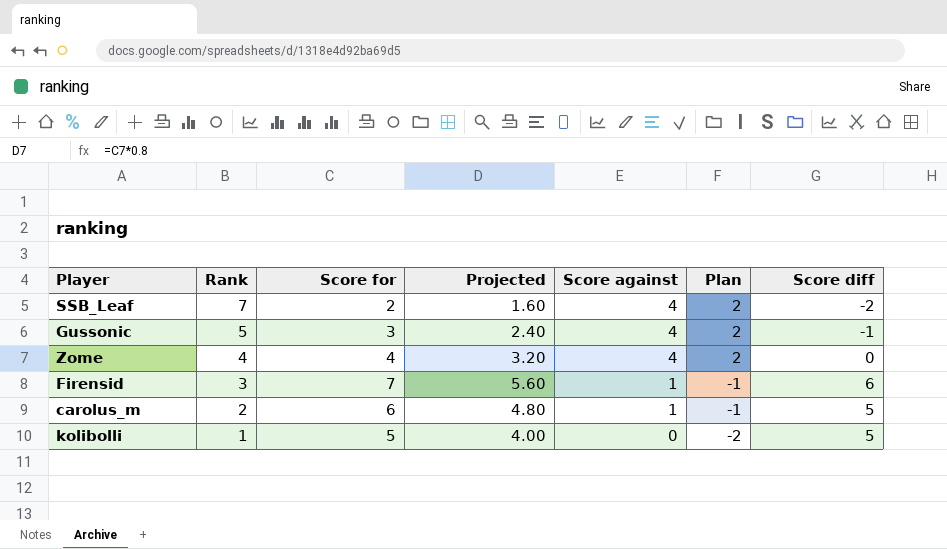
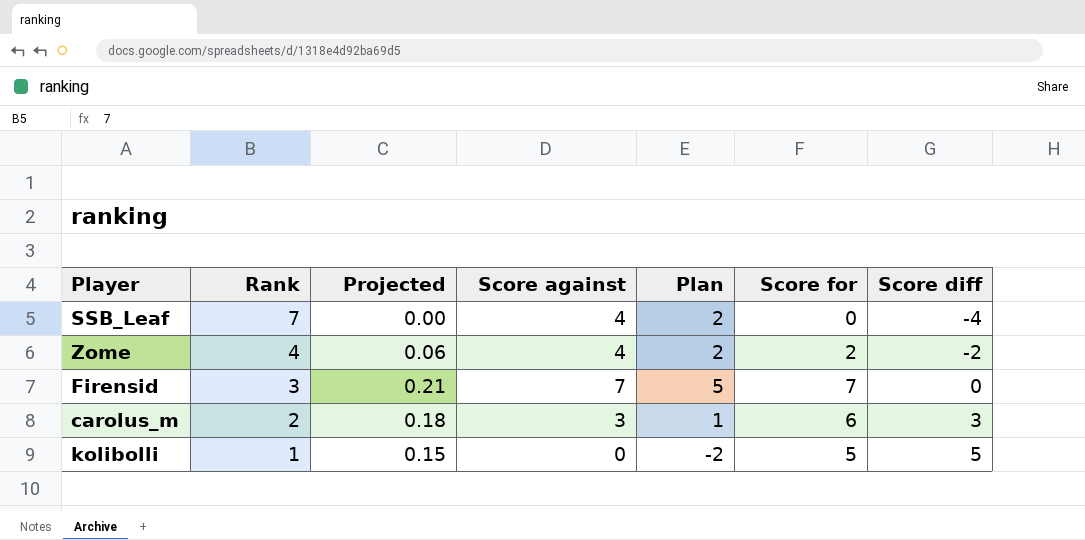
column Projected | formula: [Score for] * 0.8 -> [Score for] * 0.03
column Score for | position: 3 -> 6
row Gussonic: 5 | 3 | 2.40 | 4 | 2 | -1 -> none
SSB_Leaf | Score for: 2 -> 0
SSB_Leaf | Score diff: -2 -> -4
Zome | Score for: 4 -> 2
Zome | Score diff: 0 -> -2
Firensid | Score against: 1 -> 7
Firensid | Plan: -1 -> 5
Firensid | Score diff: 6 -> 0
carolus_m | Score against: 1 -> 3
carolus_m | Plan: -1 -> 1
carolus_m | Score diff: 5 -> 3

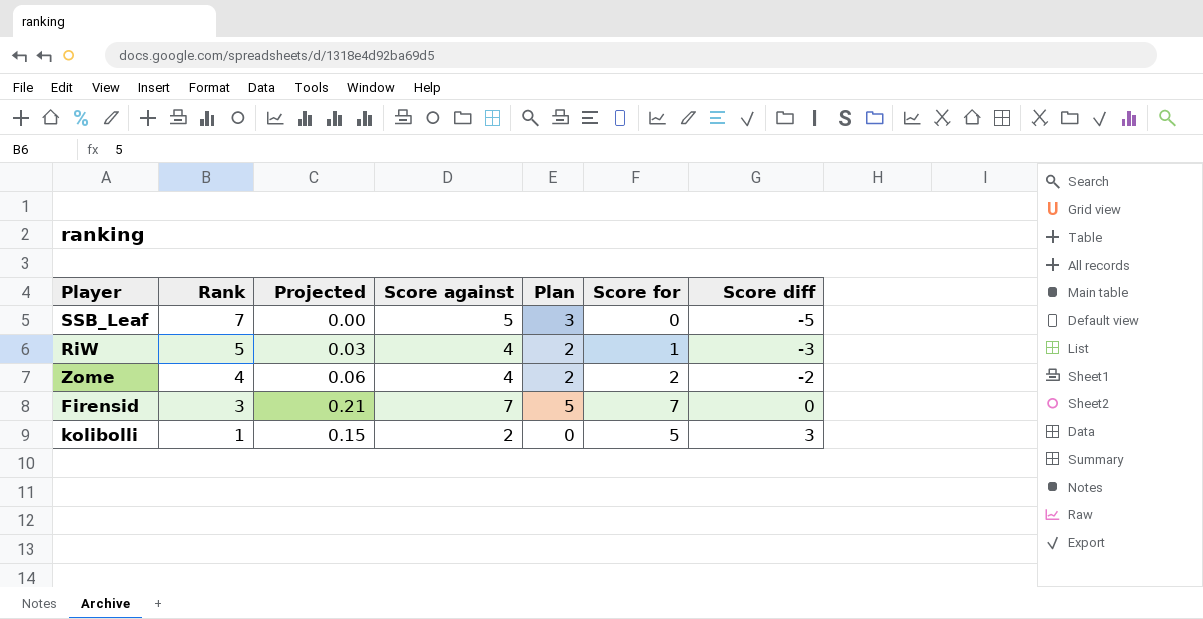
row carolus_m: 2 | 0.18 | 3 | 1 | 6 | 3 -> none
SSB_Leaf | Score against: 4 -> 5
SSB_Leaf | Plan: 2 -> 3
SSB_Leaf | Score diff: -4 -> -5
row RiW: none -> 5 | 0.03 | 4 | 2 | 1 | -3
kolibolli | Score against: 0 -> 2
kolibolli | Plan: -2 -> 0
kolibolli | Score diff: 5 -> 3

